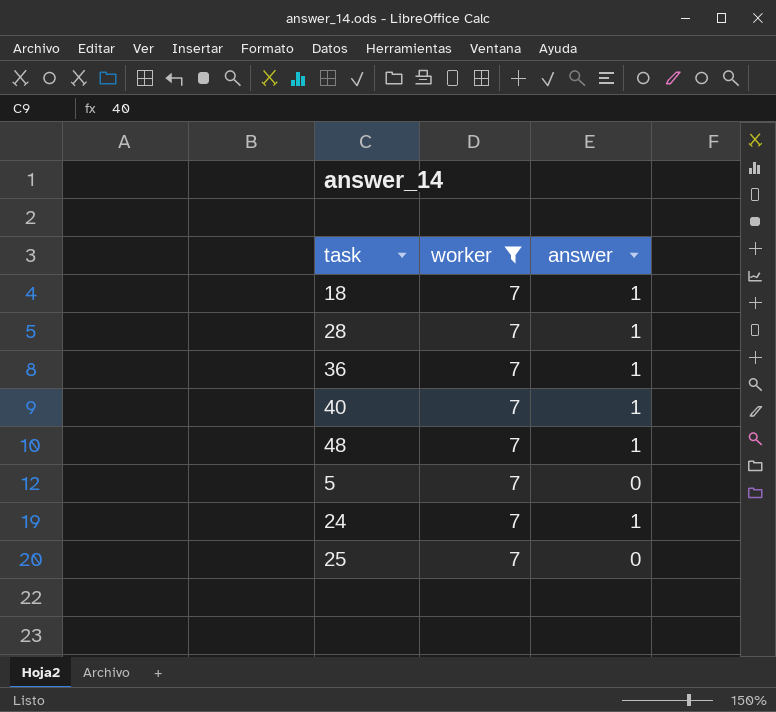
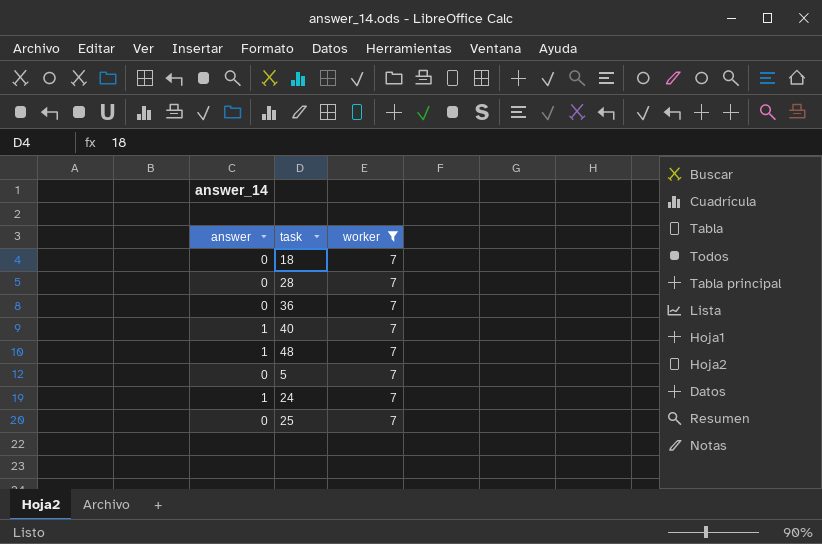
column answer | position: 3 -> 1
18 | answer: 1 -> 0
28 | answer: 1 -> 0
36 | answer: 1 -> 0

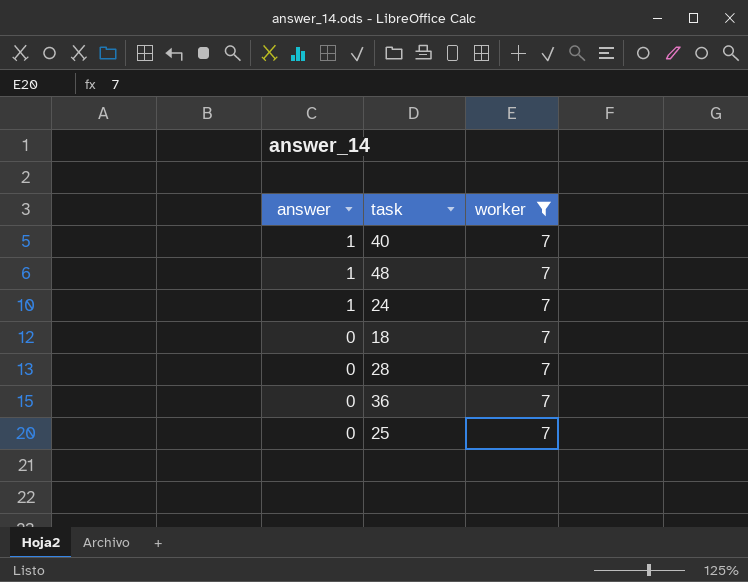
row order: none -> answer descending
row 5: 0 | 7 -> none

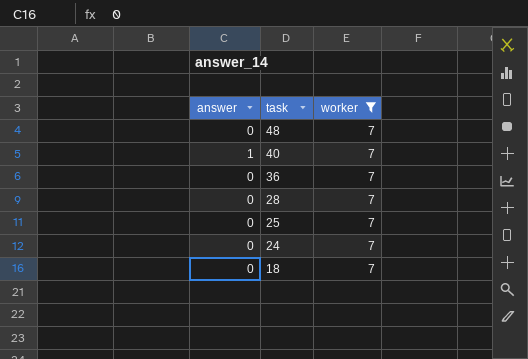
row order: answer descending -> task descending
48 | answer: 1 -> 0
24 | answer: 1 -> 0

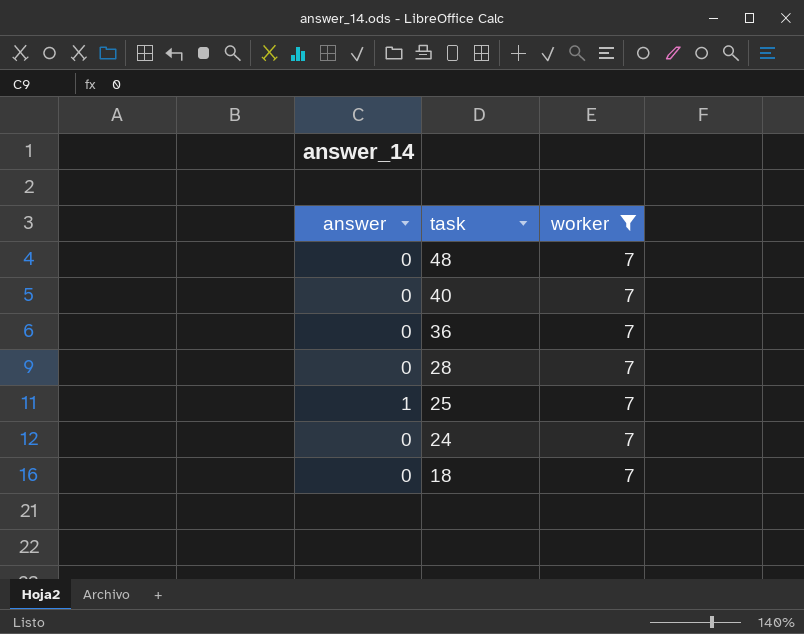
40 | answer: 1 -> 0
25 | answer: 0 -> 1

